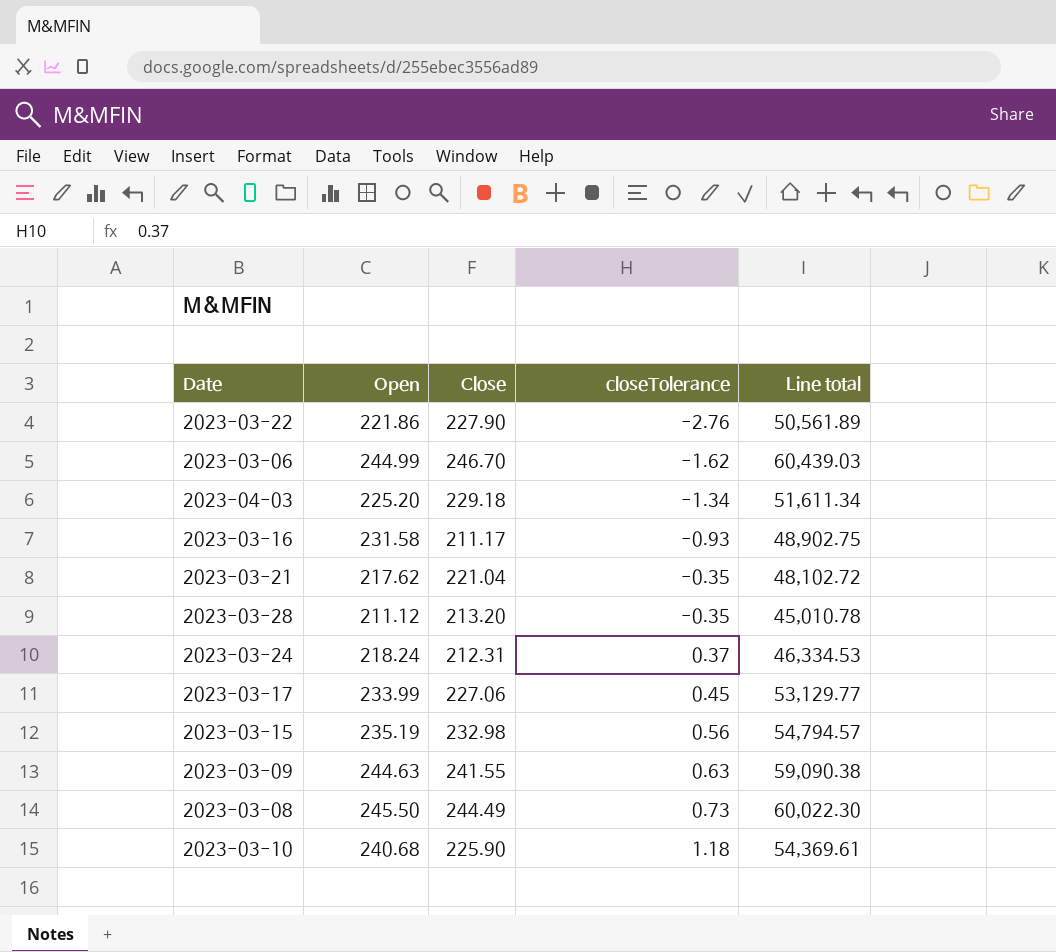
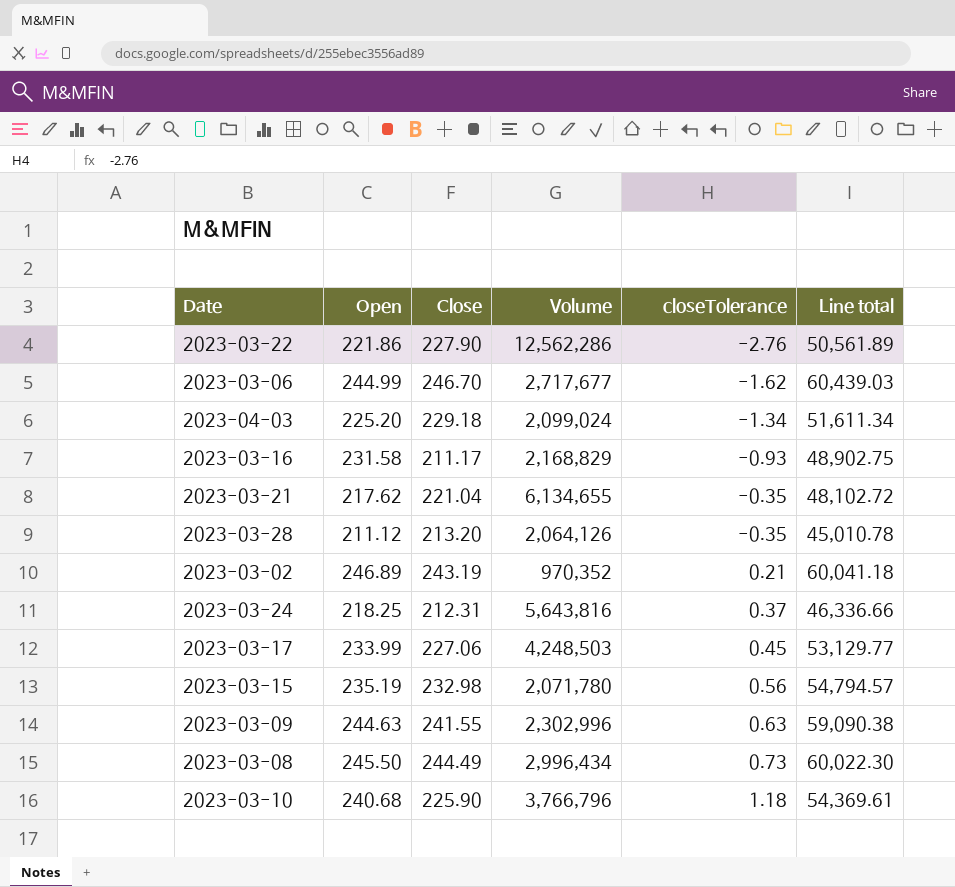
column Volume | position: none -> 4
row 2023-03-02: none -> 246.89 | 243.19 | 970,352 | 0.21 | 60,041.18
2023-03-24 | Open: 218.24 -> 218.25
2023-03-24 | Line total: 46,334.53 -> 46,336.66

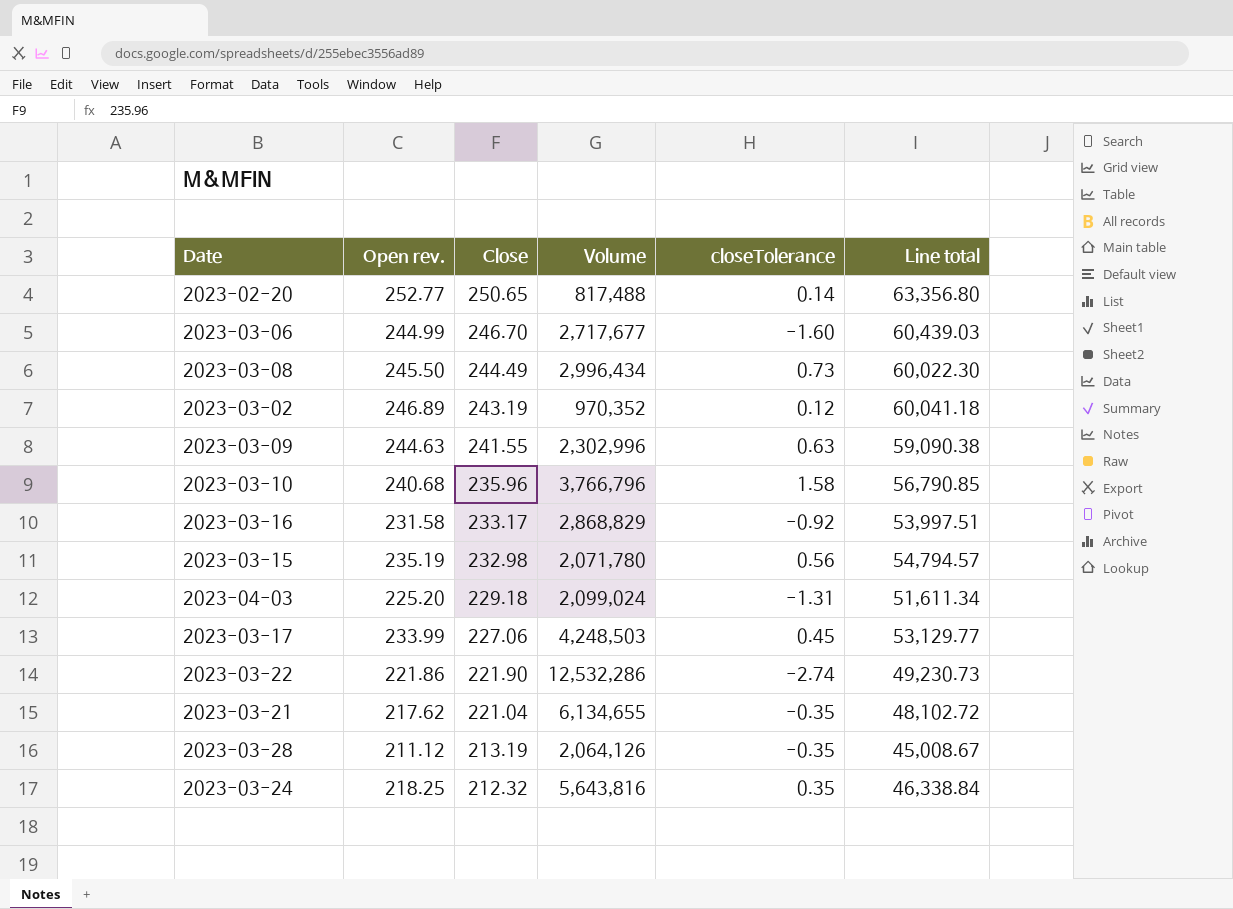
row order: closeTolerance ascending -> Close descending
column name: Open -> Open rev.
row 2023-02-20: none -> 252.77 | 250.65 | 817,488 | 0.14 | 63,356.80
2023-03-06 | closeTolerance: -1.62 -> -1.60
2023-03-02 | closeTolerance: 0.21 -> 0.12
2023-03-10 | Close: 225.90 -> 235.96
2023-03-10 | closeTolerance: 1.18 -> 1.58
2023-03-10 | Line total: 54,369.61 -> 56,790.85
2023-03-16 | Close: 211.17 -> 233.17
2023-03-16 | Volume: 2,168,829 -> 2,868,829
2023-03-16 | closeTolerance: -0.93 -> -0.92
2023-03-16 | Line total: 48,902.75 -> 53,997.51
2023-04-03 | closeTolerance: -1.34 -> -1.31
2023-03-22 | Close: 227.90 -> 221.90
2023-03-22 | Volume: 12,562,286 -> 12,532,286
2023-03-22 | closeTolerance: -2.76 -> -2.74
2023-03-22 | Line total: 50,561.89 -> 49,230.73
2023-03-28 | Close: 213.20 -> 213.19
2023-03-28 | Line total: 45,010.78 -> 45,008.67
2023-03-24 | Close: 212.31 -> 212.32
2023-03-24 | closeTolerance: 0.37 -> 0.35
2023-03-24 | Line total: 46,336.66 -> 46,338.84

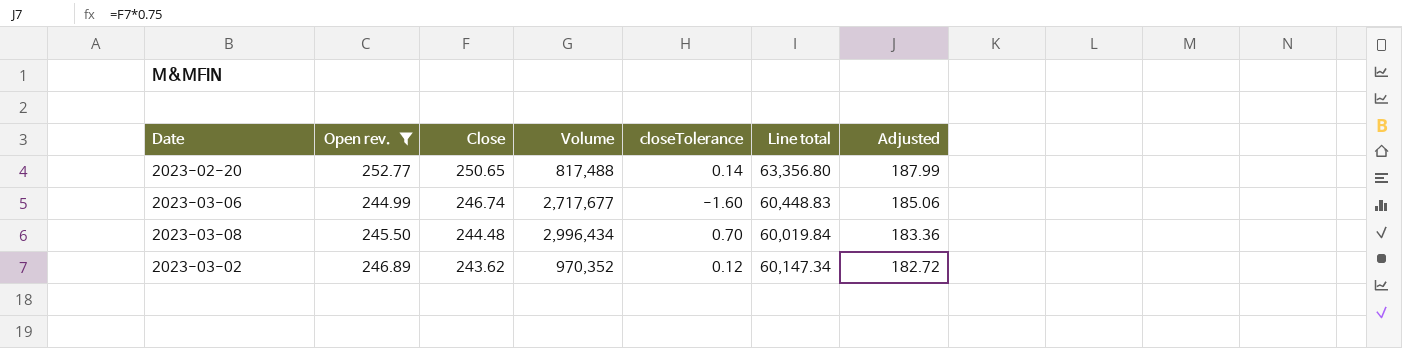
filter: none -> Open rev. >= 244.99
column Adjusted | formula: none -> [Close] * 0.75
2023-03-06 | Close: 246.70 -> 246.74
2023-03-06 | Line total: 60,439.03 -> 60,448.83
2023-03-08 | Close: 244.49 -> 244.48
2023-03-08 | closeTolerance: 0.73 -> 0.70
2023-03-08 | Line total: 60,022.30 -> 60,019.84
2023-03-02 | Close: 243.19 -> 243.62
2023-03-02 | Line total: 60,041.18 -> 60,147.34

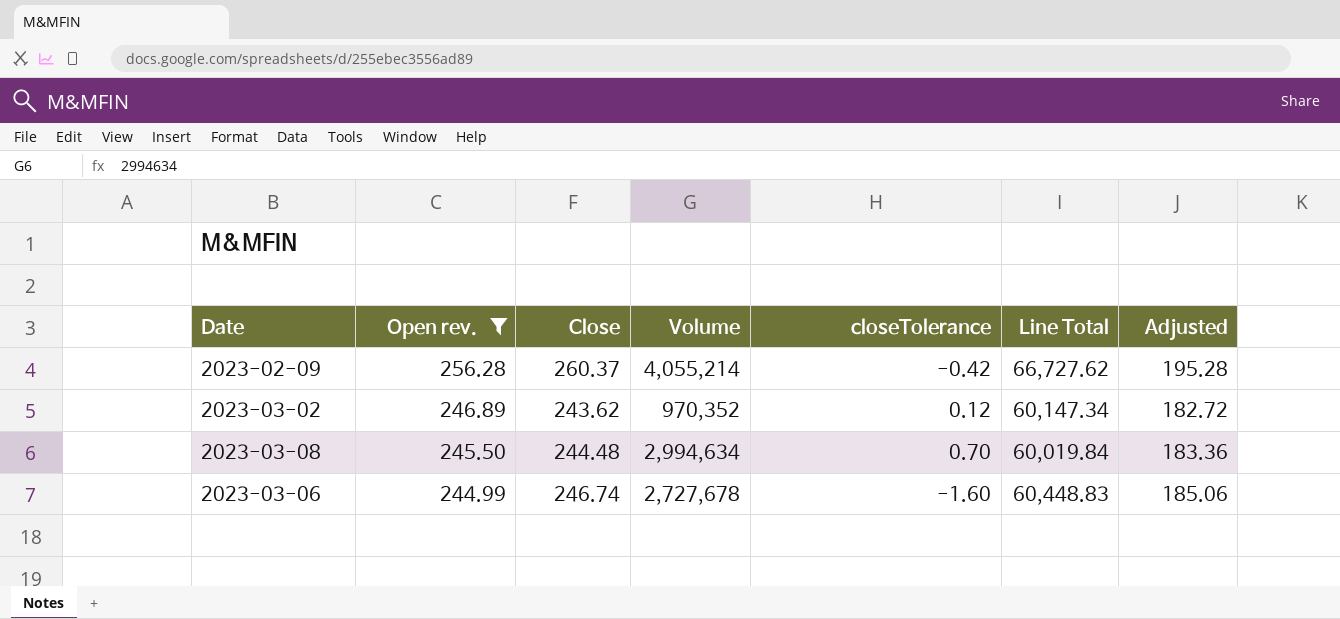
row order: Close descending -> Open rev. descending
column name: Line total -> Line Total
row 2023-02-20: 252.77 | 250.65 | 817,488 | 0.14 | 63,356.80 | 187.99 -> none
row 2023-02-09: none -> 256.28 | 260.37 | 4,055,214 | -0.42 | 66,727.62 | 195.28
2023-03-08 | Volume: 2,996,434 -> 2,994,634
2023-03-06 | Volume: 2,717,677 -> 2,727,678

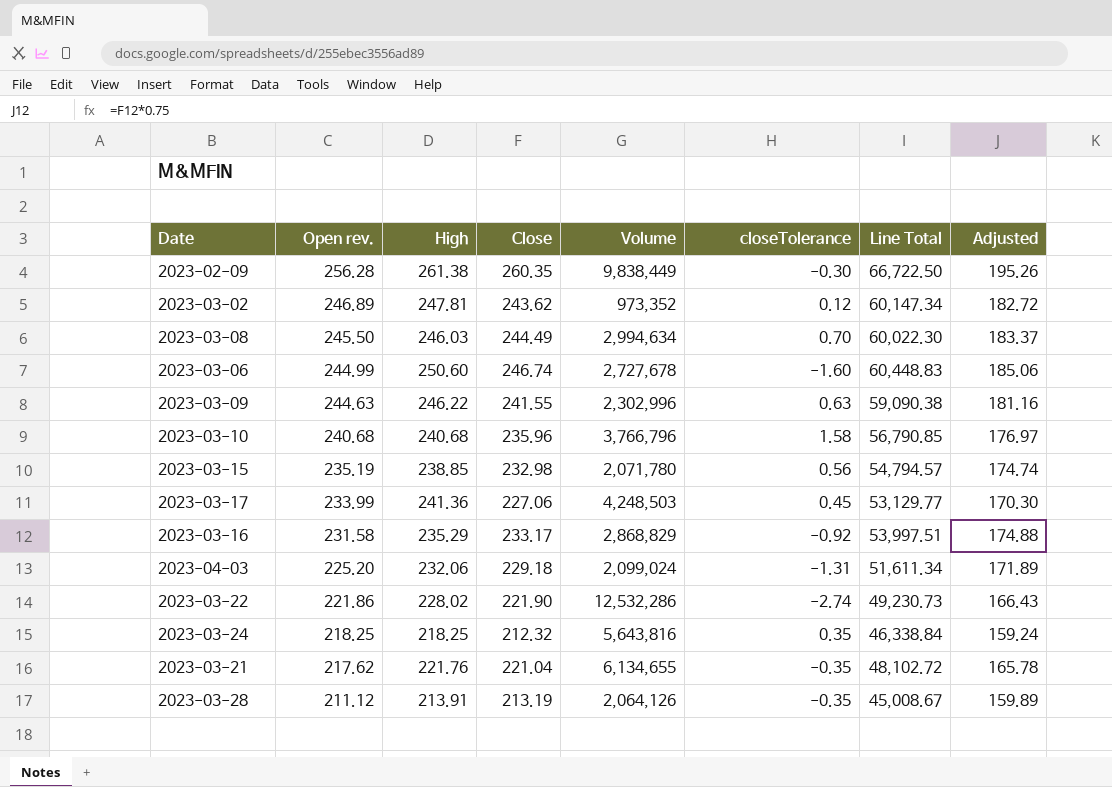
filter: Open rev. >= 244.99 -> none
column High | position: none -> 3
2023-02-09 | Close: 260.37 -> 260.35
2023-02-09 | Volume: 4,055,214 -> 9,838,449
2023-02-09 | closeTolerance: -0.42 -> -0.30
2023-02-09 | Line Total: 66,727.62 -> 66,722.50
2023-02-09 | Adjusted: 195.28 -> 195.26
2023-03-02 | Volume: 970,352 -> 973,352
2023-03-08 | Close: 244.48 -> 244.49
2023-03-08 | Line Total: 60,019.84 -> 60,022.30
2023-03-08 | Adjusted: 183.36 -> 183.37

